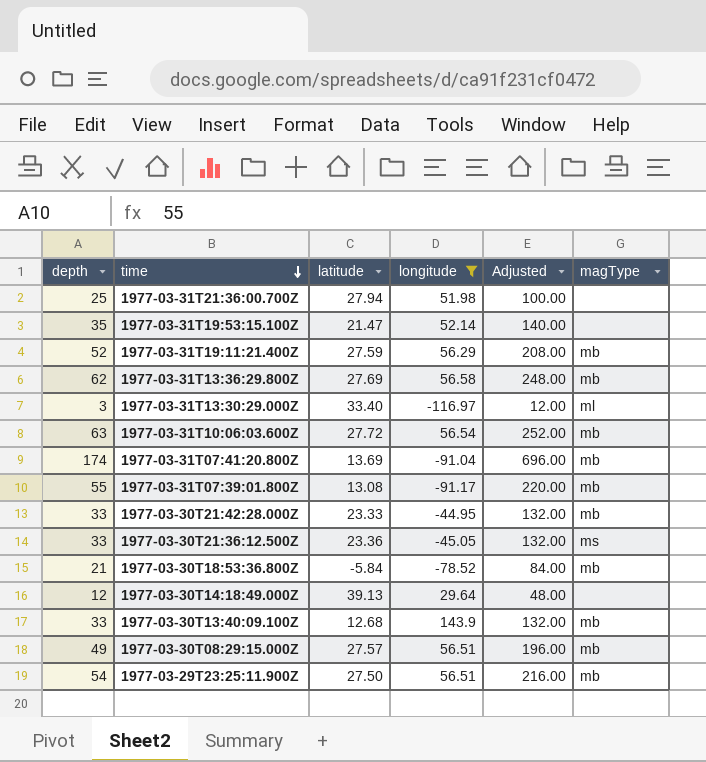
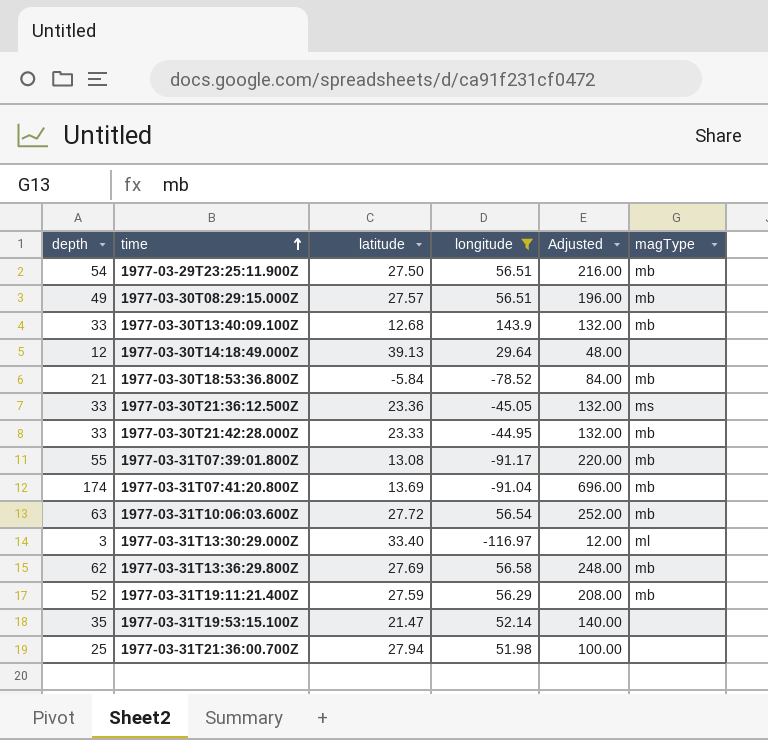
row order: time descending -> time ascending

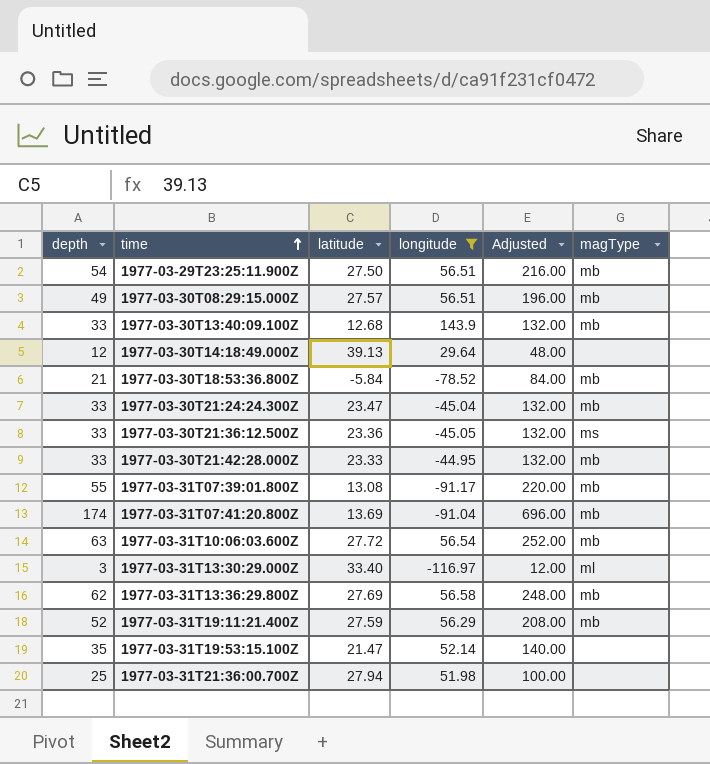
row 1977-03-30T21:24:24.300Z: none -> 33 | 23.47 | -45.04 | 132.00 | mb

